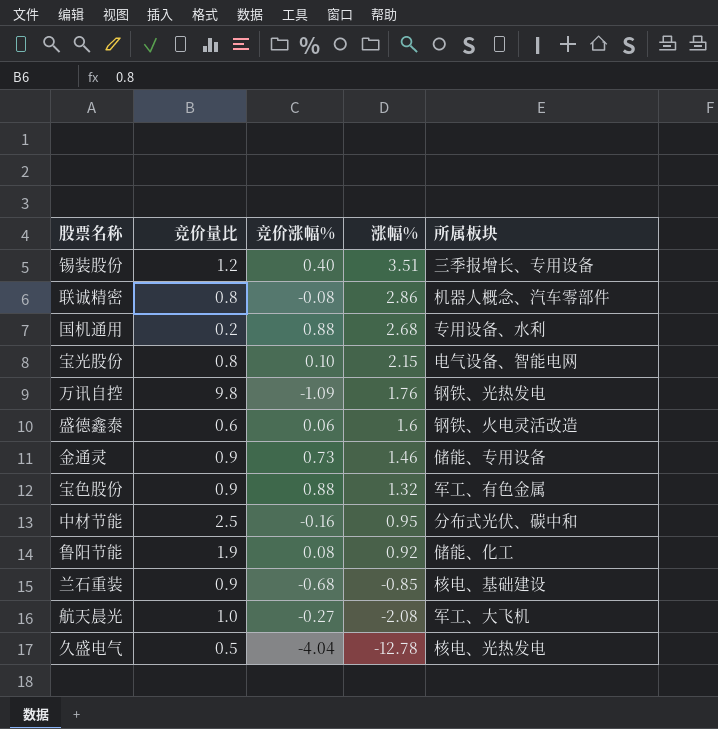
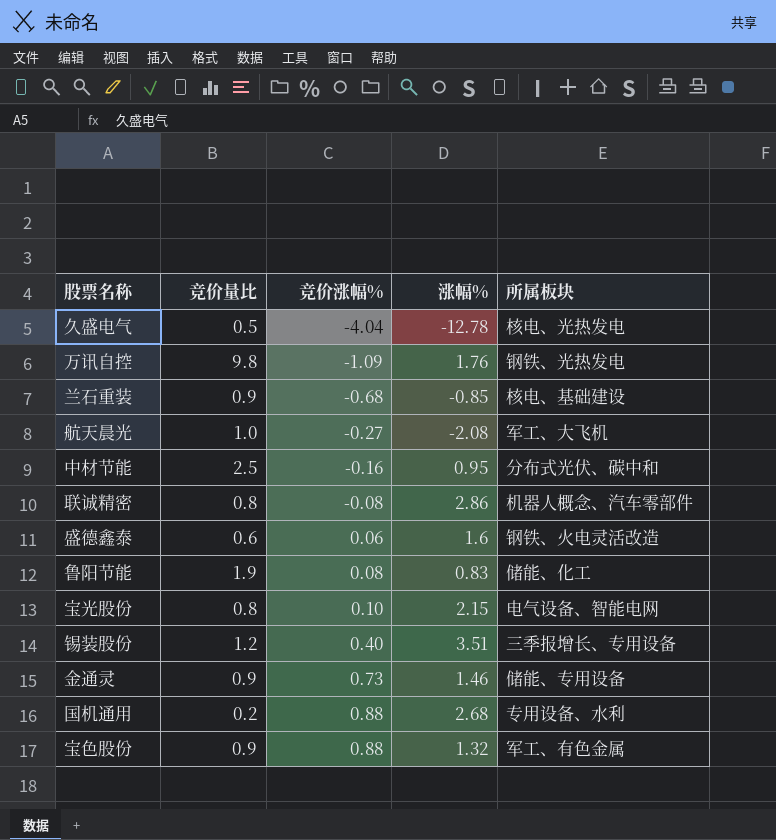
row order: 涨幅% descending -> 竞价涨幅% ascending
鲁阳节能 | 涨幅%: 0.92 -> 0.83

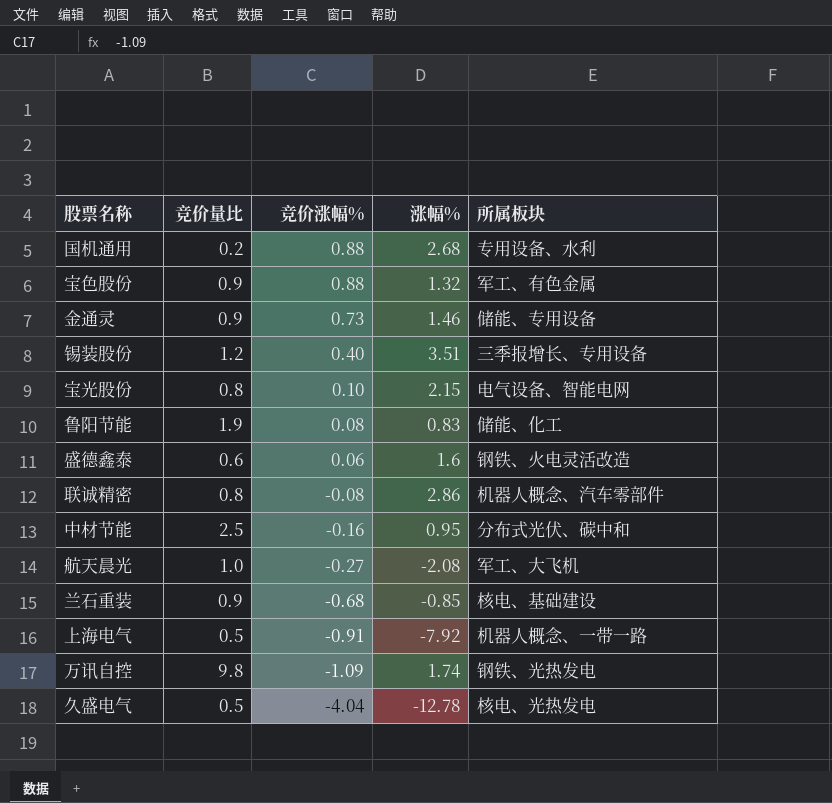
row order: 竞价涨幅% ascending -> 竞价涨幅% descending
row 上海电气: none -> 0.5 | -0.91 | -7.92 | 机器人概念、一带一路
万讯自控 | 涨幅%: 1.76 -> 1.74

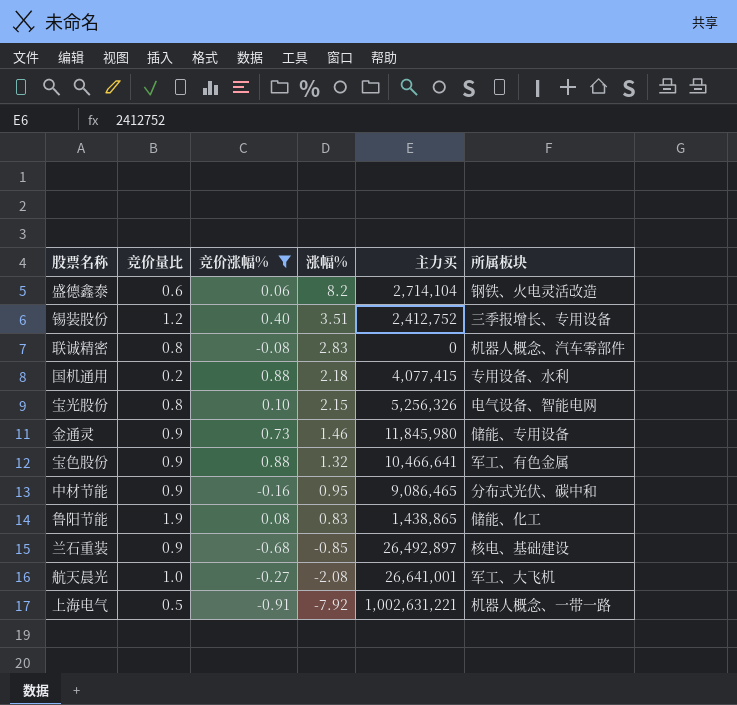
filter: none -> 竞价涨幅% >= -0.91
row order: 竞价涨幅% descending -> 涨幅% descending
column 主力买 | position: none -> 5
盛德鑫泰 | 涨幅%: 1.6 -> 8.2
联诚精密 | 涨幅%: 2.86 -> 2.83
国机通用 | 涨幅%: 2.68 -> 2.18
中材节能 | 竞价量比: 2.5 -> 0.9

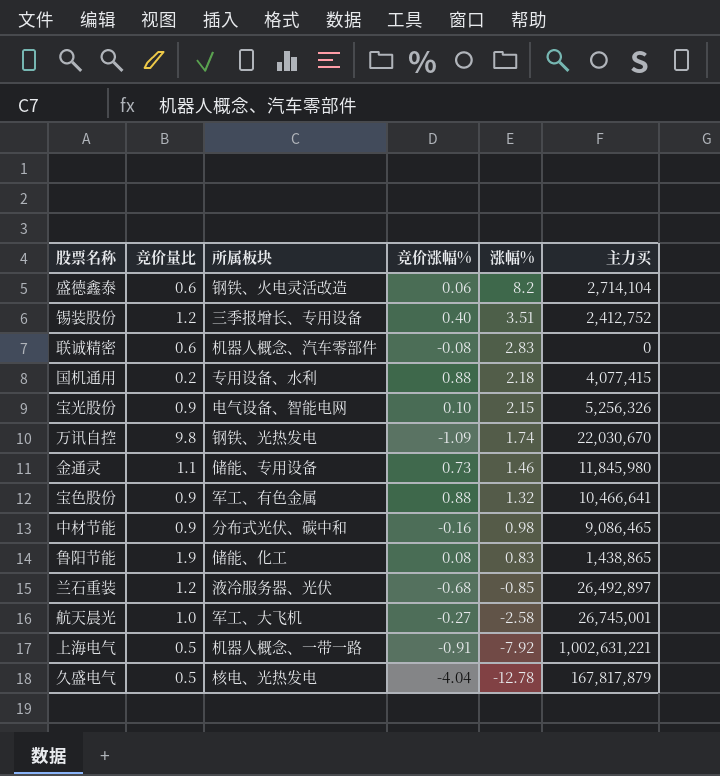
filter: 竞价涨幅% >= -0.91 -> none
column 所属板块 | position: 6 -> 3
联诚精密 | 竞价量比: 0.8 -> 0.6
宝光股份 | 竞价量比: 0.8 -> 0.9
金通灵 | 竞价量比: 0.9 -> 1.1
中材节能 | 涨幅%: 0.95 -> 0.98
兰石重装 | 竞价量比: 0.9 -> 1.2
兰石重装 | 所属板块: 核电、基础建设 -> 液冷服务器、光伏
航天晨光 | 涨幅%: -2.08 -> -2.58
航天晨光 | 主力买: 26,641,001 -> 26,745,001

